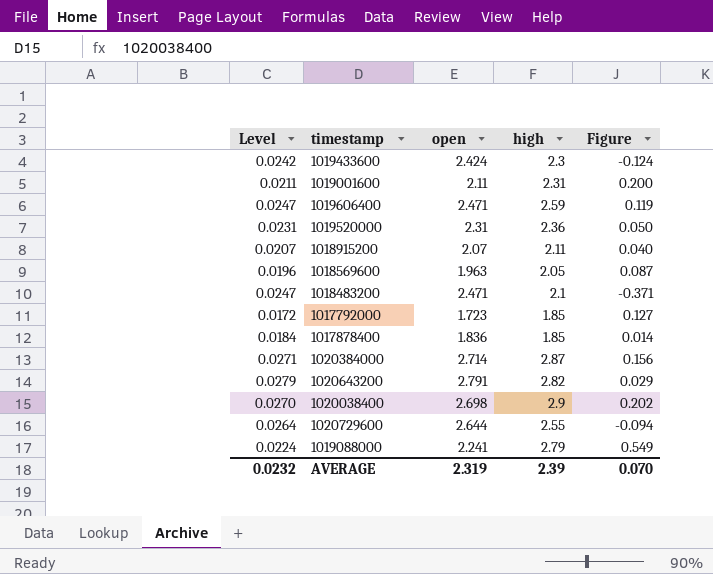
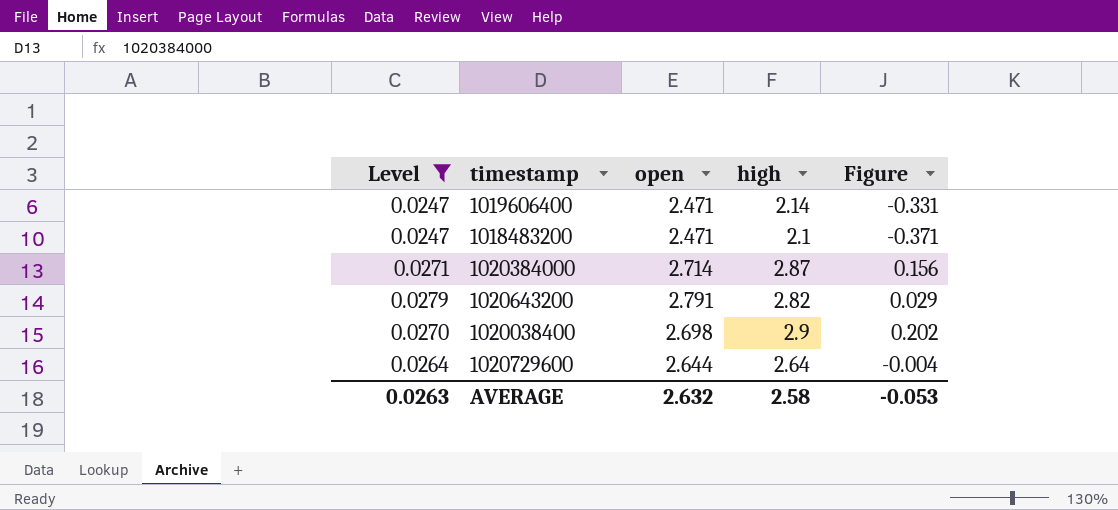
filter: none -> Level >= 0.0247
1019606400 | high: 2.59 -> 2.14
1019606400 | Figure: 0.119 -> -0.331
1020729600 | high: 2.55 -> 2.64
1020729600 | Figure: -0.094 -> -0.004
AVERAGE | Level: 0.0232 -> 0.0263
AVERAGE | open: 2.319 -> 2.632
AVERAGE | high: 2.39 -> 2.58
AVERAGE | Figure: 0.070 -> -0.053

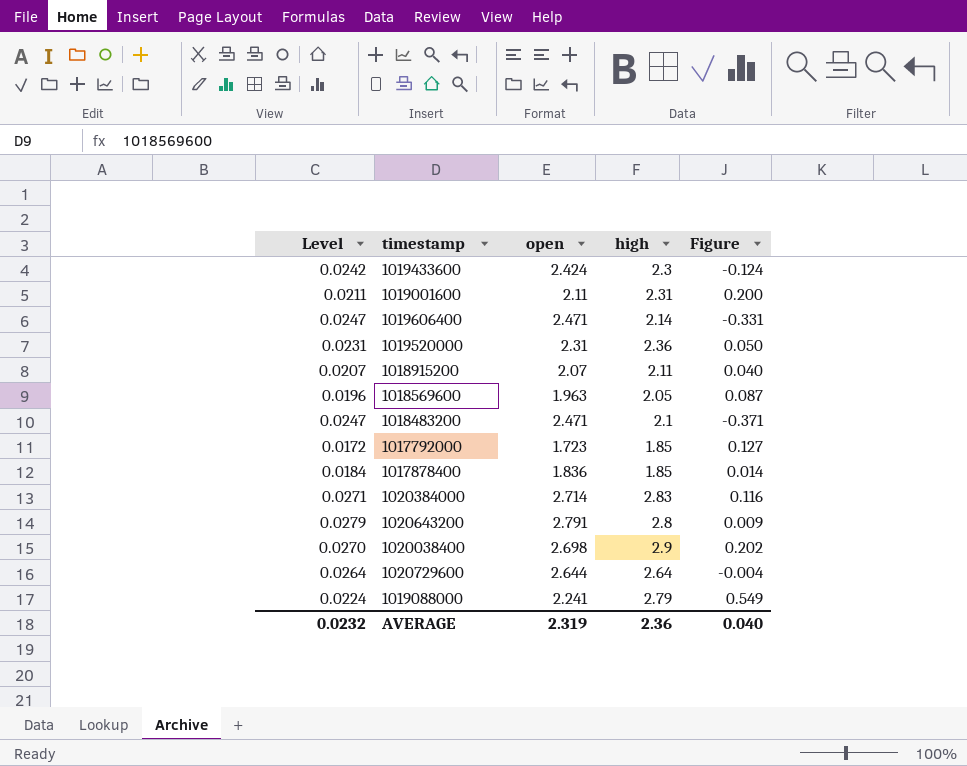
filter: Level >= 0.0247 -> none
1020384000 | high: 2.87 -> 2.83
1020384000 | Figure: 0.156 -> 0.116
1020643200 | high: 2.82 -> 2.8
1020643200 | Figure: 0.029 -> 0.009
AVERAGE | Level: 0.0263 -> 0.0232
AVERAGE | open: 2.632 -> 2.319
AVERAGE | high: 2.58 -> 2.36
AVERAGE | Figure: -0.053 -> 0.040

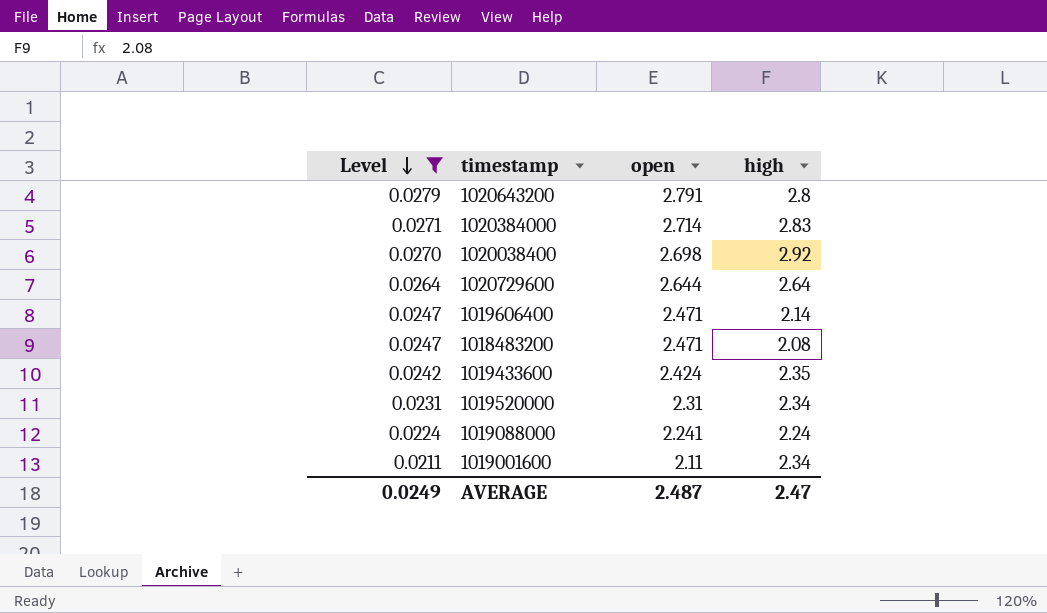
filter: none -> Level >= 0.0211
row order: none -> Level descending
column Figure | formula: [high] - [open] -> none
1020038400 | high: 2.9 -> 2.92
1018483200 | high: 2.1 -> 2.08
1019433600 | high: 2.3 -> 2.35
1019520000 | high: 2.36 -> 2.34
1019088000 | high: 2.79 -> 2.24
1019001600 | high: 2.31 -> 2.34
AVERAGE | Level: 0.0232 -> 0.0249
AVERAGE | open: 2.319 -> 2.487
AVERAGE | high: 2.36 -> 2.47

